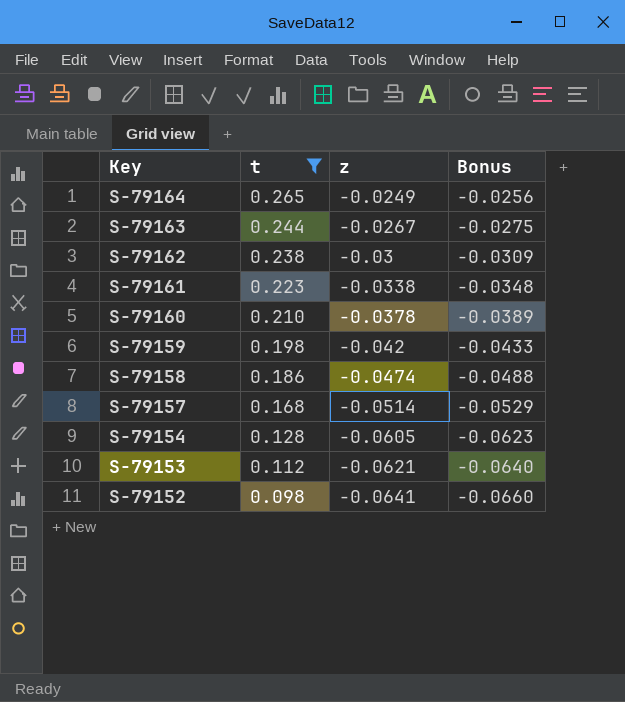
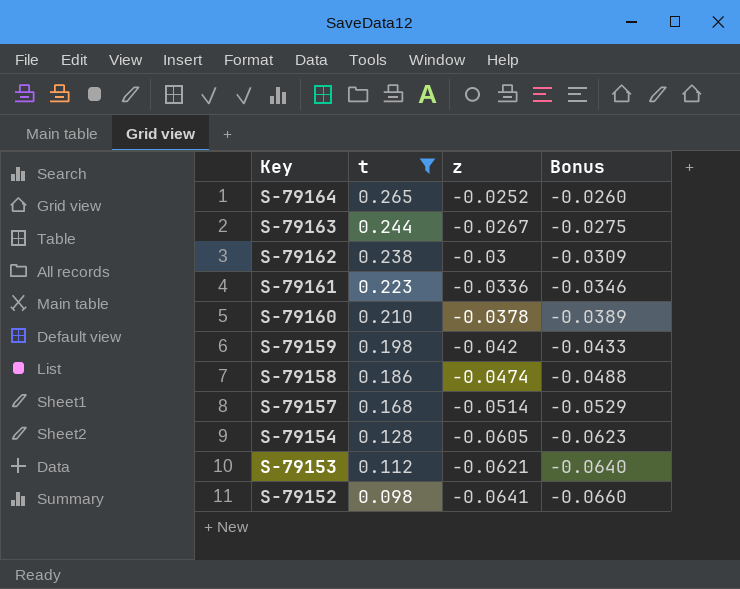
S-79164 | z: -0.0249 -> -0.0252
S-79164 | Bonus: -0.0256 -> -0.0260
S-79161 | z: -0.0338 -> -0.0336
S-79161 | Bonus: -0.0348 -> -0.0346

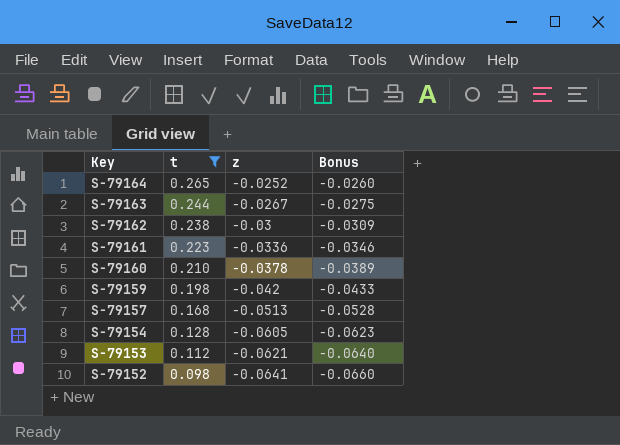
row S-79158: 0.186 | -0.0474 | -0.0488 -> none
S-79157 | z: -0.0514 -> -0.0513
S-79157 | Bonus: -0.0529 -> -0.0528

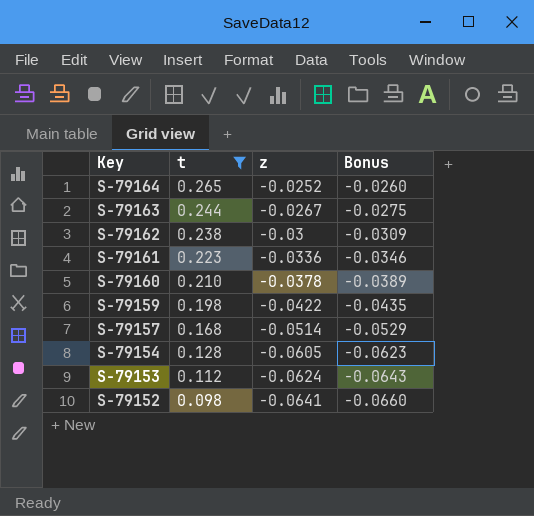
S-79159 | z: -0.042 -> -0.0422
S-79159 | Bonus: -0.0433 -> -0.0435
S-79157 | z: -0.0513 -> -0.0514
S-79157 | Bonus: -0.0528 -> -0.0529
S-79153 | z: -0.0621 -> -0.0624
S-79153 | Bonus: -0.0640 -> -0.0643

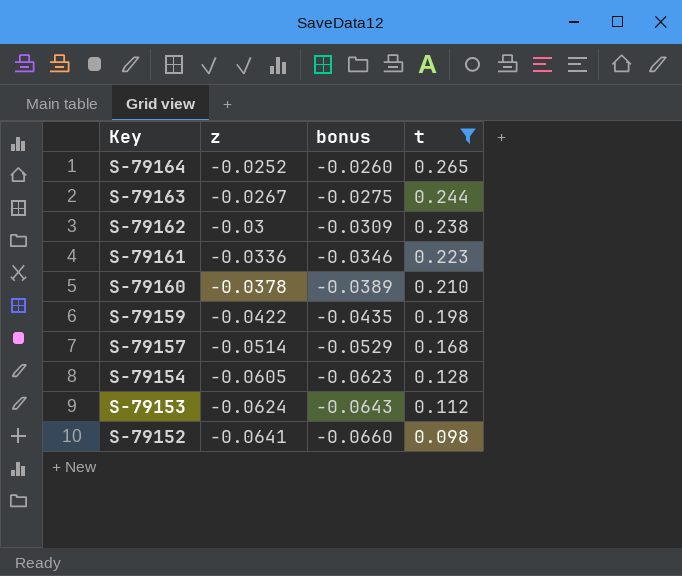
column name: Bonus -> bonus
column t | position: 2 -> 4

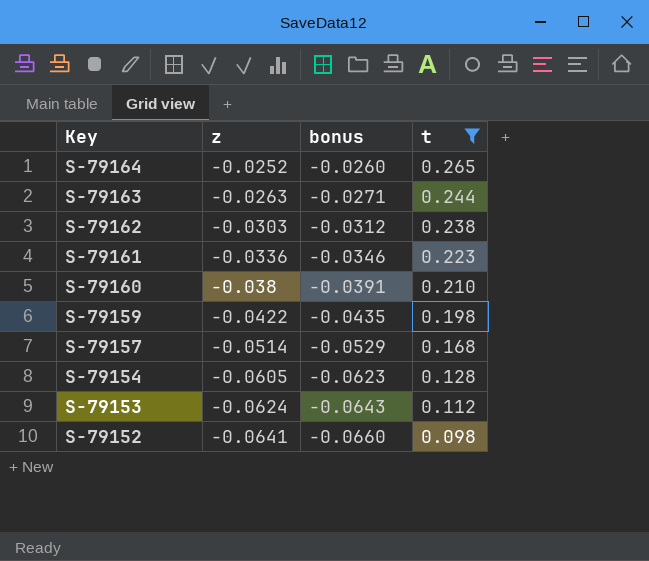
S-79163 | z: -0.0267 -> -0.0263
S-79163 | bonus: -0.0275 -> -0.0271
S-79162 | z: -0.03 -> -0.0303
S-79162 | bonus: -0.0309 -> -0.0312
S-79160 | z: -0.0378 -> -0.038
S-79160 | bonus: -0.0389 -> -0.0391

